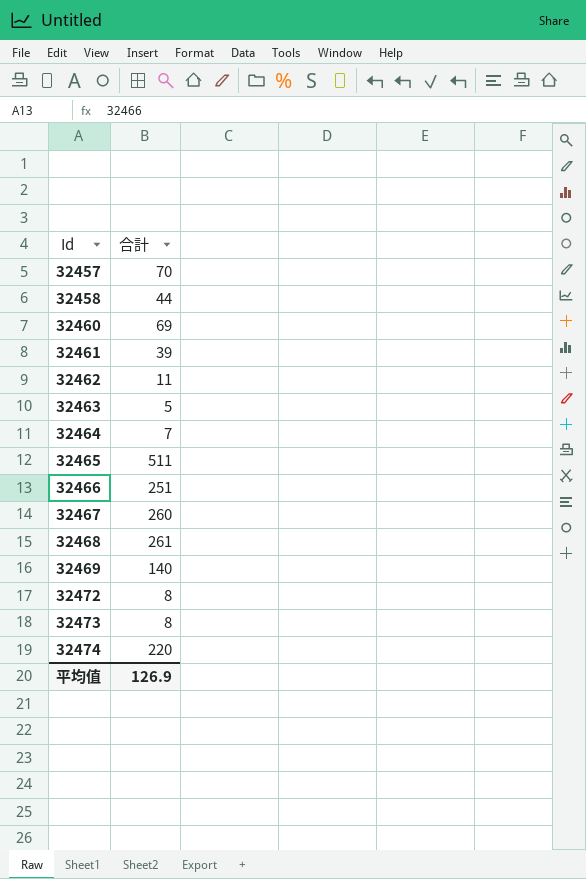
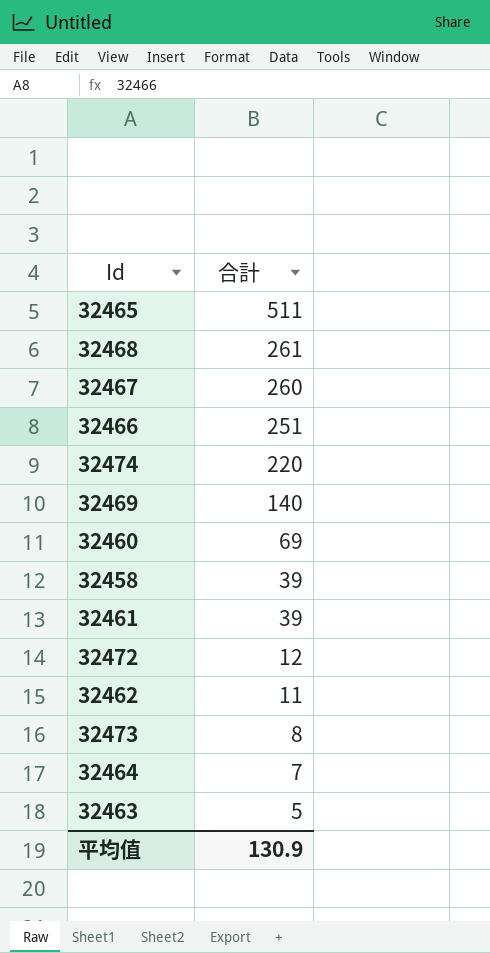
row order: Id ascending -> 合計 descending
row 32457: 70 -> none
32458 | 合計: 44 -> 39
32472 | 合計: 8 -> 12
平均值 | 合計: 126.9 -> 130.9

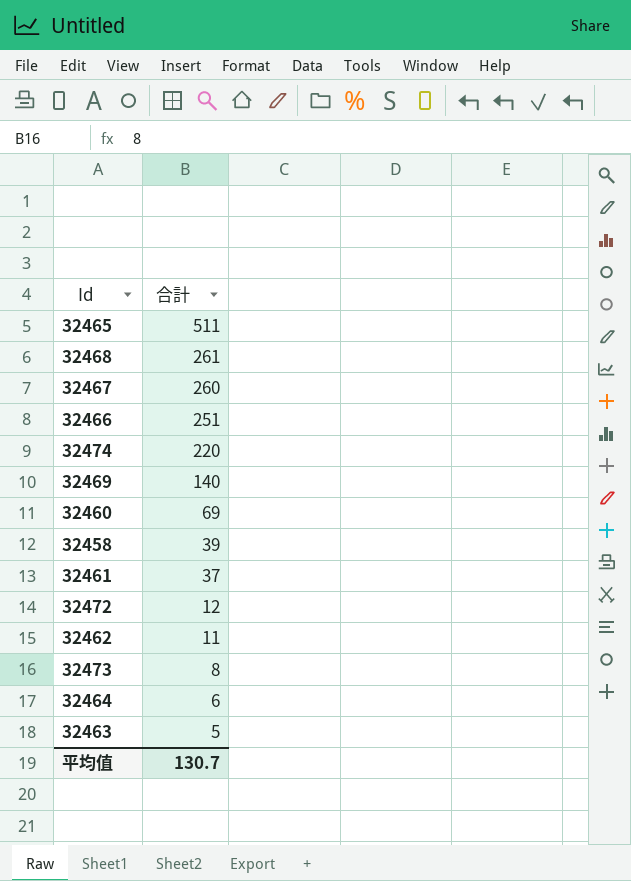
32461 | 合計: 39 -> 37
32464 | 合計: 7 -> 6
平均值 | 合計: 130.9 -> 130.7

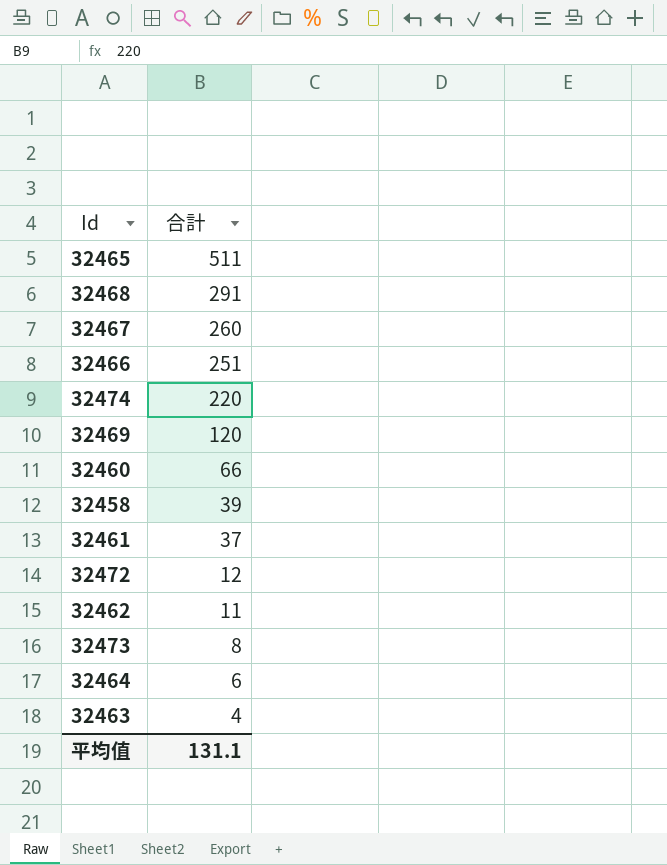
32468 | 合計: 261 -> 291
32469 | 合計: 140 -> 120
32460 | 合計: 69 -> 66
32463 | 合計: 5 -> 4
平均值 | 合計: 130.7 -> 131.1

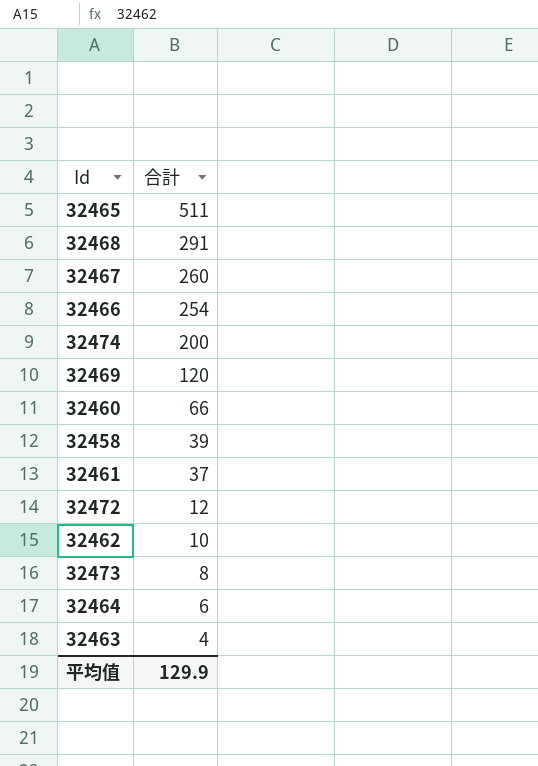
32466 | 合計: 251 -> 254
32474 | 合計: 220 -> 200
32462 | 合計: 11 -> 10
平均值 | 合計: 131.1 -> 129.9

